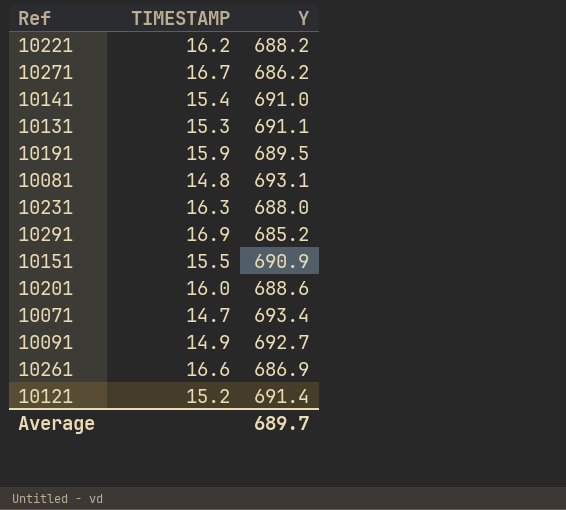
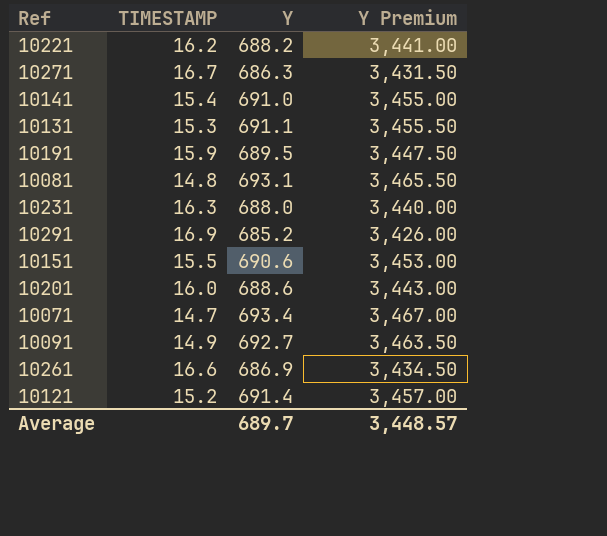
column Y Premium | formula: none -> [Y] * 5
10271 | Y: 686.2 -> 686.3
10151 | Y: 690.9 -> 690.6

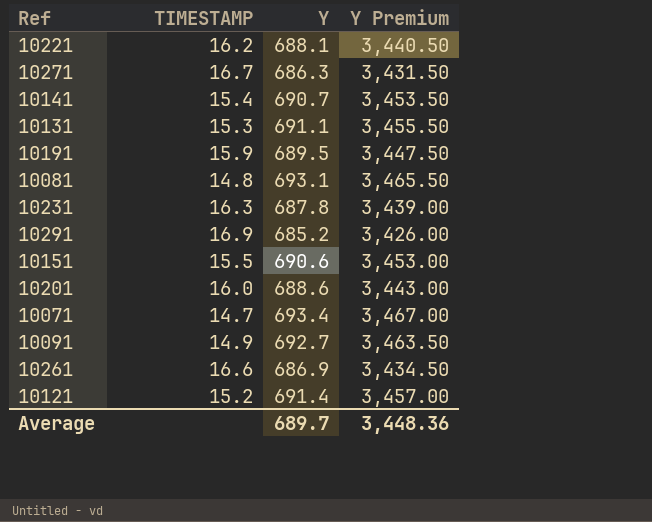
10221 | Y: 688.2 -> 688.1
10221 | Y Premium: 3,441.00 -> 3,440.50
10141 | Y: 691.0 -> 690.7
10141 | Y Premium: 3,455.00 -> 3,453.50
10231 | Y: 688.0 -> 687.8
10231 | Y Premium: 3,440.00 -> 3,439.00
Average | Y Premium: 3,448.57 -> 3,448.36

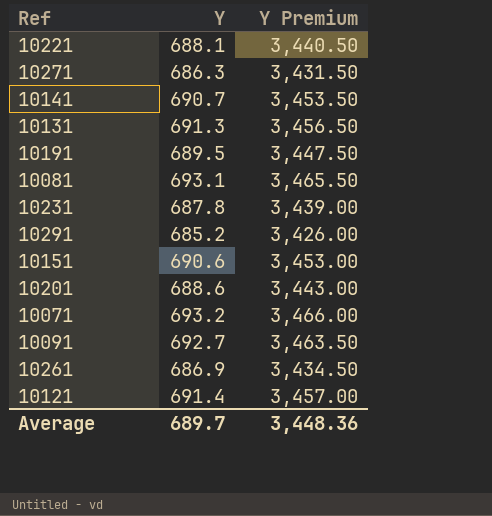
column TIMESTAMP | position: 2 -> none
10131 | Y: 691.1 -> 691.3
10131 | Y Premium: 3,455.50 -> 3,456.50
10071 | Y: 693.4 -> 693.2
10071 | Y Premium: 3,467.00 -> 3,466.00

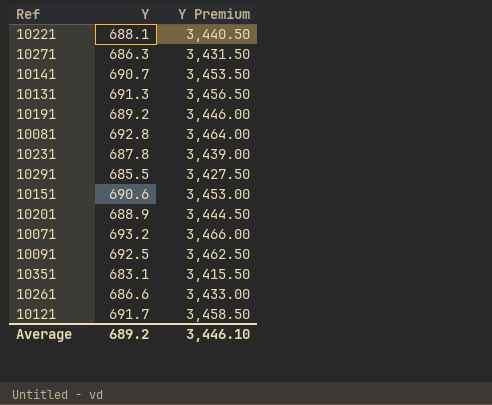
10191 | Y: 689.5 -> 689.2
10191 | Y Premium: 3,447.50 -> 3,446.00
10081 | Y: 693.1 -> 692.8
10081 | Y Premium: 3,465.50 -> 3,464.00
10291 | Y: 685.2 -> 685.5
10291 | Y Premium: 3,426.00 -> 3,427.50
10201 | Y: 688.6 -> 688.9
10201 | Y Premium: 3,443.00 -> 3,444.50
10091 | Y: 692.7 -> 692.5
10091 | Y Premium: 3,463.50 -> 3,462.50
row 10351: none -> 683.1 | 3,415.50
10261 | Y: 686.9 -> 686.6
10261 | Y Premium: 3,434.50 -> 3,433.00
10121 | Y: 691.4 -> 691.7
10121 | Y Premium: 3,457.00 -> 3,458.50
Average | Y: 689.7 -> 689.2
Average | Y Premium: 3,448.36 -> 3,446.10

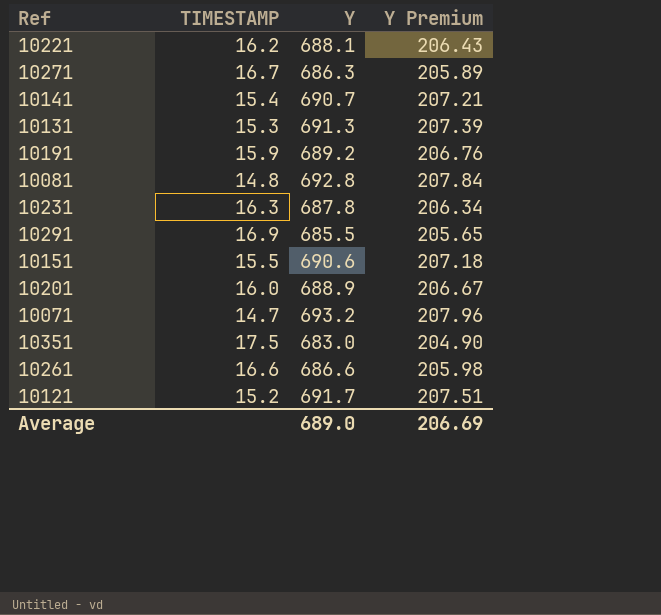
column TIMESTAMP | position: none -> 2
column Y Premium | formula: [Y] * 5 -> [Y] * 0.3
row 10091: 692.5 | 3,462.50 -> none
10351 | Y: 683.1 -> 683.0
Average | Y: 689.2 -> 689.0
Average | Y Premium: 3,446.10 -> 206.69

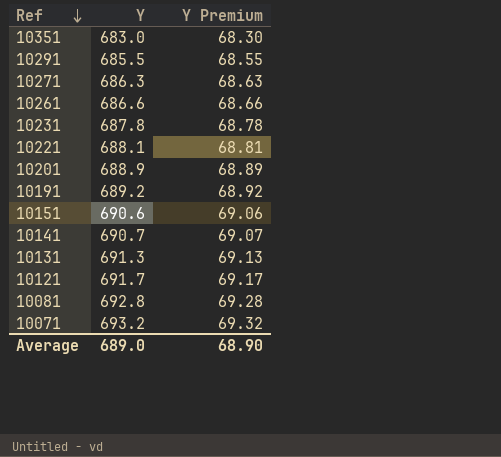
row order: none -> Ref descending
column TIMESTAMP | position: 2 -> none
column Y Premium | formula: [Y] * 0.3 -> [Y] * 0.1
Average | Y Premium: 206.69 -> 68.90

